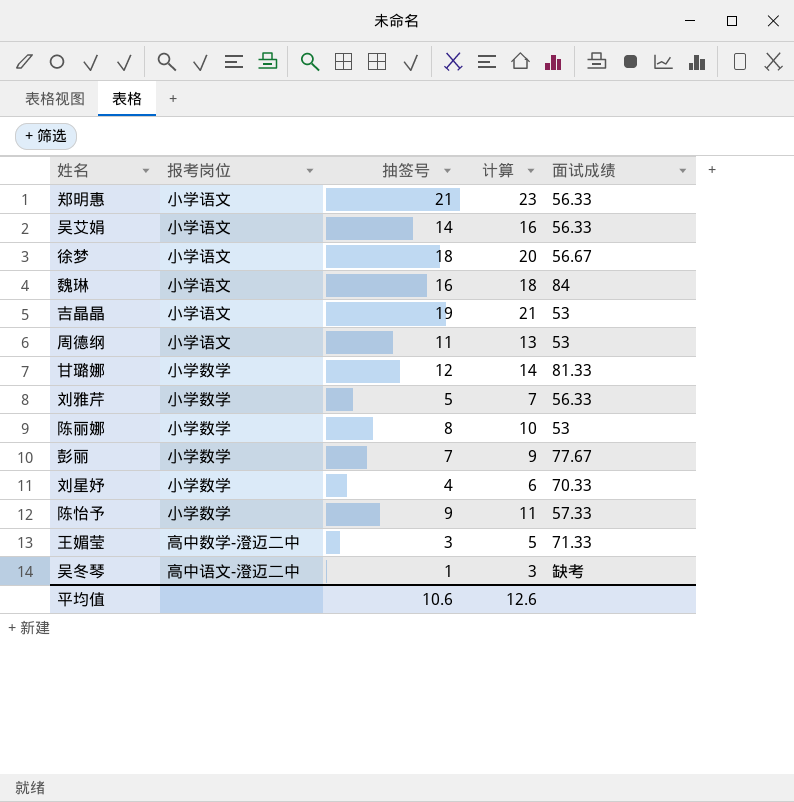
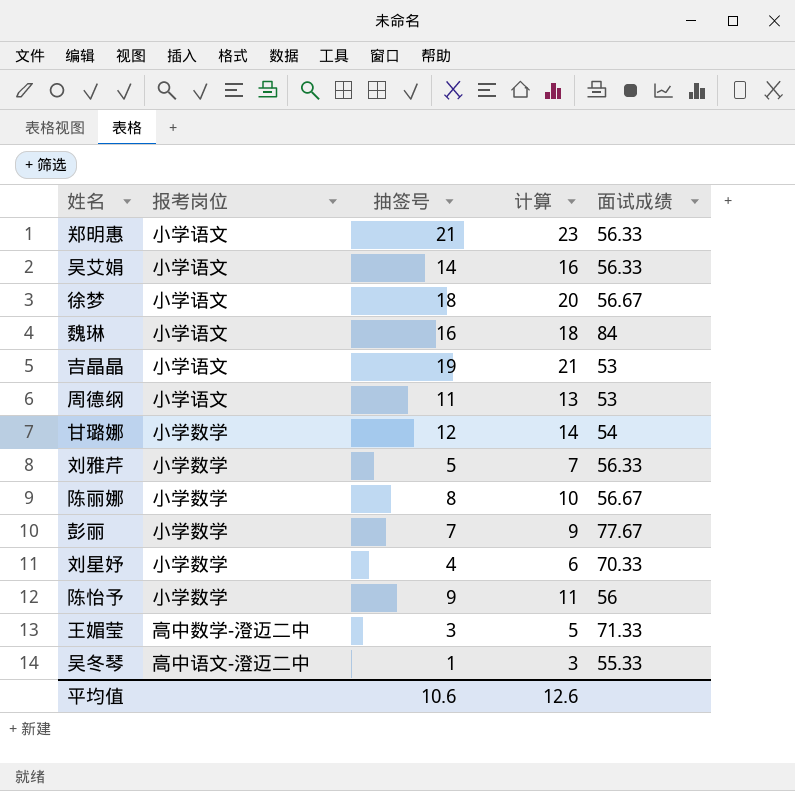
甘璐娜 | 面试成绩: 81.33 -> 54
陈丽娜 | 面试成绩: 53 -> 56.67
陈怡予 | 面试成绩: 57.33 -> 56
吴冬琴 | 面试成绩: 缺考 -> 55.33

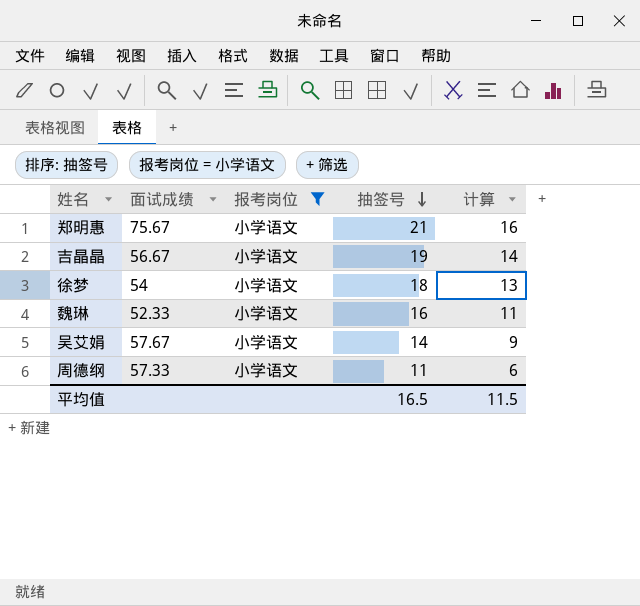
filter: none -> 报考岗位 = 小学语文
row order: none -> 抽签号 descending
column 面试成绩 | position: 5 -> 2
column 计算 | formula: [抽签号] + 2 -> [抽签号] - 5
郑明惠 | 面试成绩: 56.33 -> 75.67
吉晶晶 | 面试成绩: 53 -> 56.67
徐梦 | 面试成绩: 56.67 -> 54
魏琳 | 面试成绩: 84 -> 52.33
吴艾娟 | 面试成绩: 56.33 -> 57.67
周德纲 | 面试成绩: 53 -> 57.33
平均值 | 抽签号: 10.6 -> 16.5
平均值 | 计算: 12.6 -> 11.5

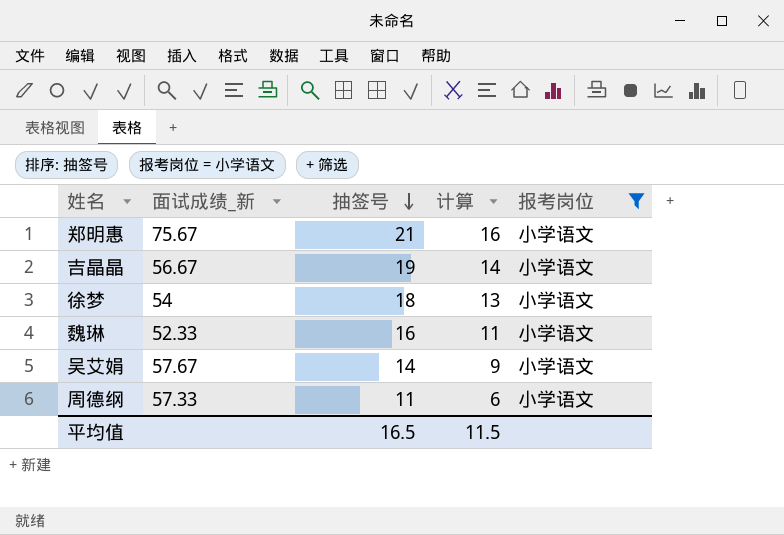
column name: 面试成绩 -> 面试成绩_新
column 报考岗位 | position: 3 -> 5

